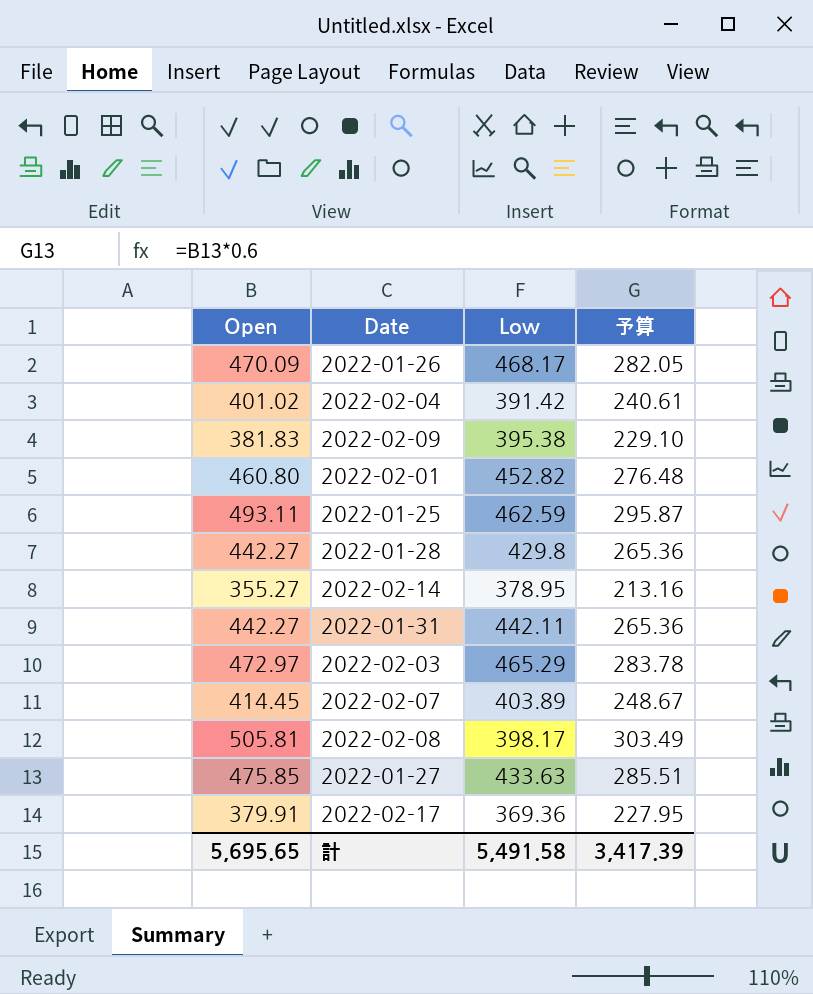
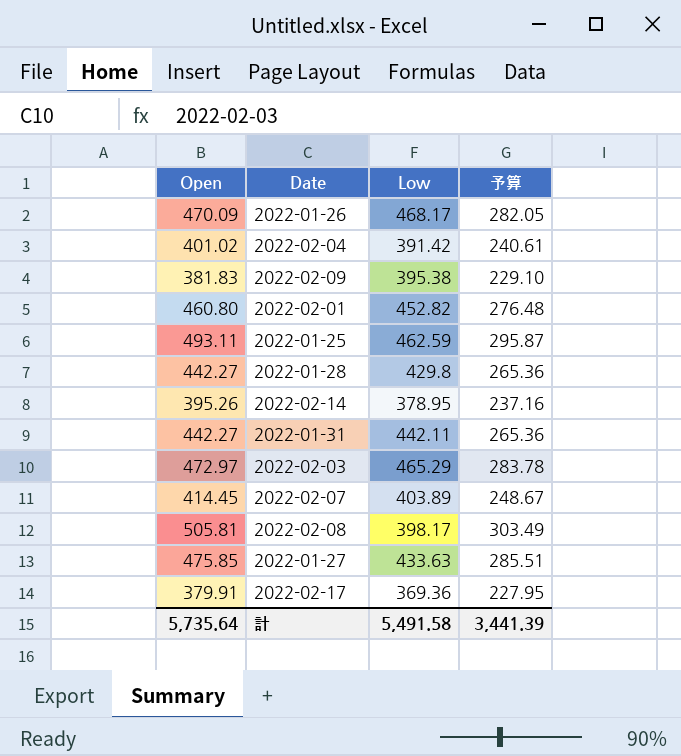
2022-02-14 | Open: 355.27 -> 395.26
2022-02-14 | 予算: 213.16 -> 237.16
計 | Open: 5,695.65 -> 5,735.64
計 | 予算: 3,417.39 -> 3,441.39

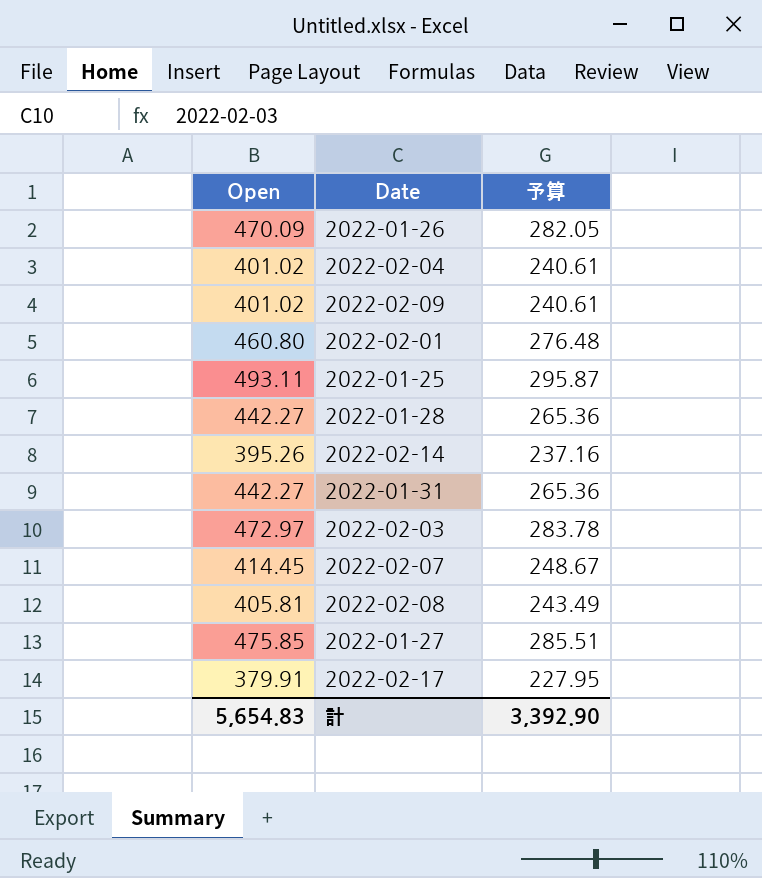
column Low | position: 3 -> none
2022-02-09 | Open: 381.83 -> 401.02
2022-02-09 | 予算: 229.10 -> 240.61
2022-02-08 | Open: 505.81 -> 405.81
2022-02-08 | 予算: 303.49 -> 243.49
計 | Open: 5,735.64 -> 5,654.83
計 | 予算: 3,441.39 -> 3,392.90

